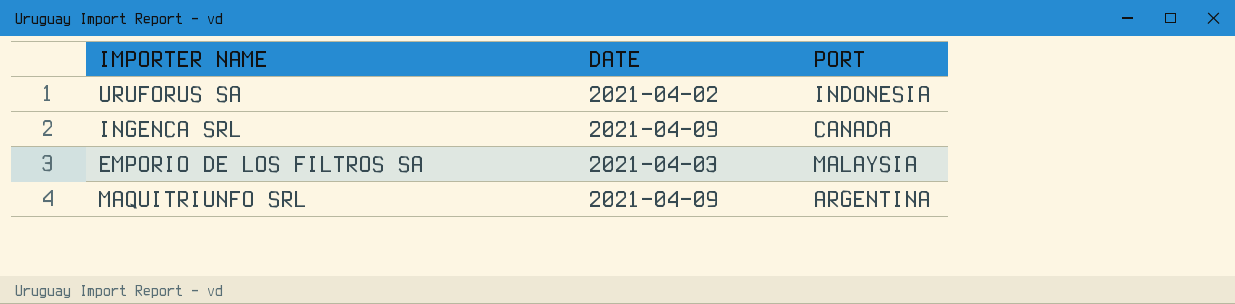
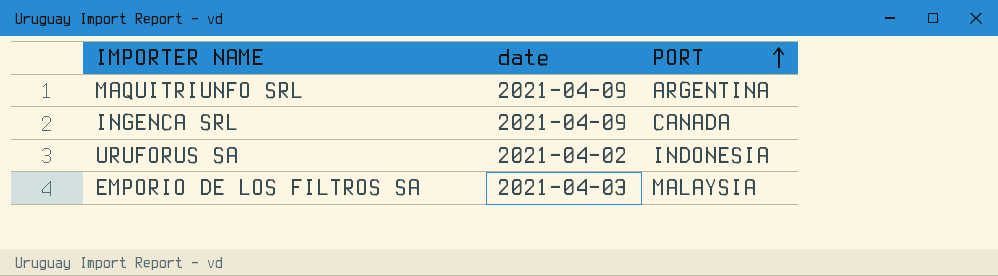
row order: none -> PORT ascending
column name: DATE -> date

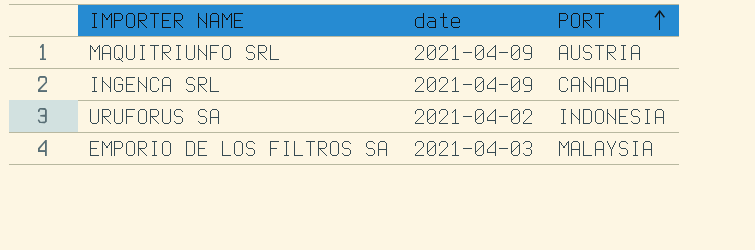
MAQUITRIUNFO SRL | PORT: ARGENTINA -> AUSTRIA

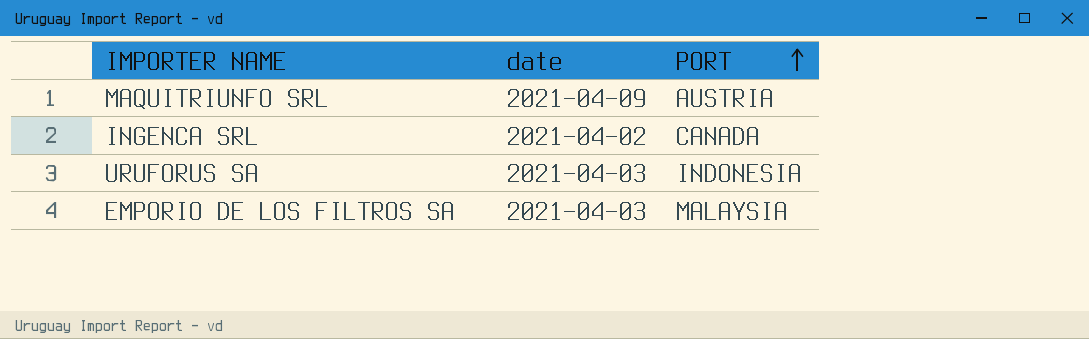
INGENCA SRL | date: 2021-04-09 -> 2021-04-02
URUFORUS SA | date: 2021-04-02 -> 2021-04-03

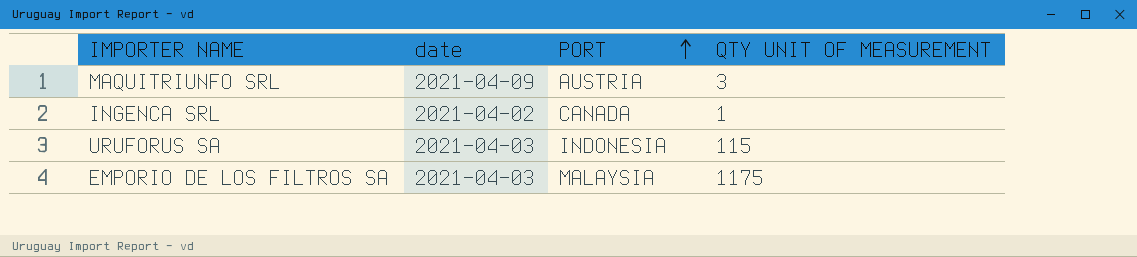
column QTY UNIT OF MEASUREMENT | position: none -> 4

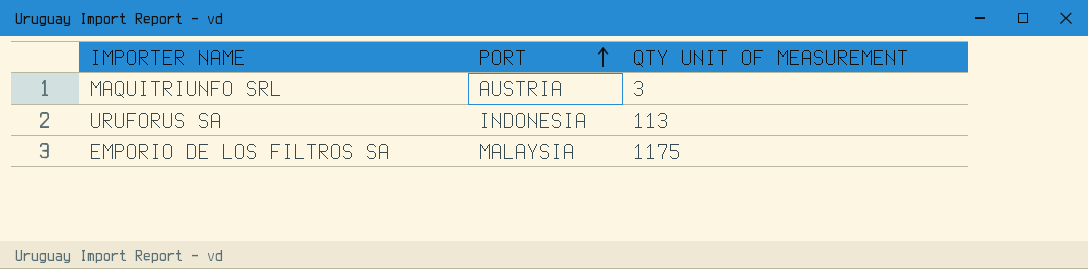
column date | position: 2 -> none
row INGENCA SRL: 2021-04-02 | CANADA | 1 -> none
URUFORUS SA | QTY UNIT OF MEASUREMENT: 115 -> 113

